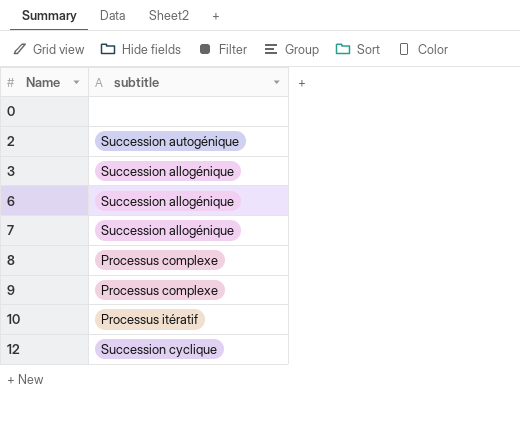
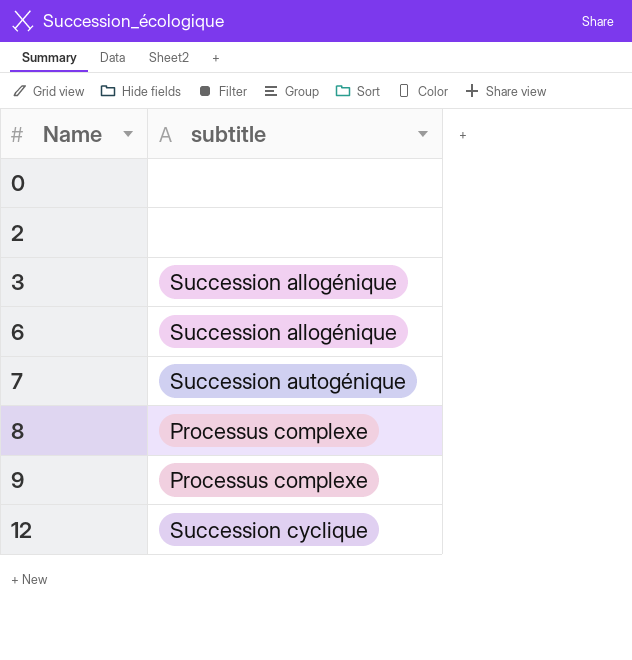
row 10: Processus itératif -> none
2 | subtitle: Succession autogénique -> none
7 | subtitle: Succession allogénique -> Succession autogénique

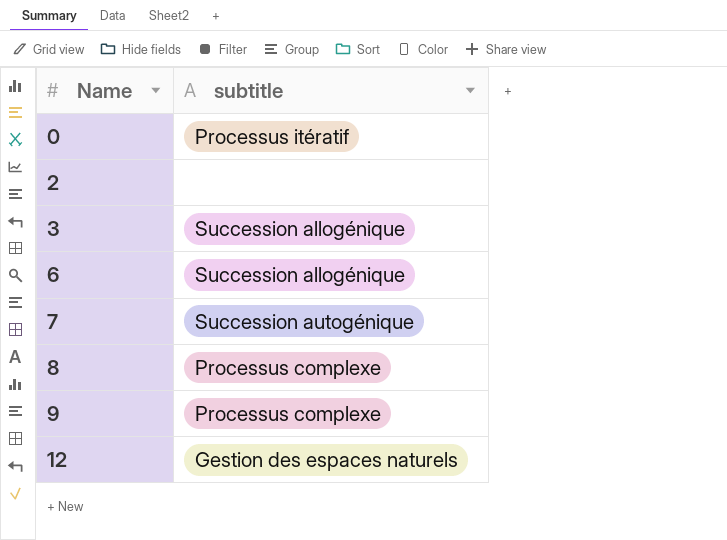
0 | subtitle: none -> Processus itératif
12 | subtitle: Succession cyclique -> Gestion des espaces naturels

